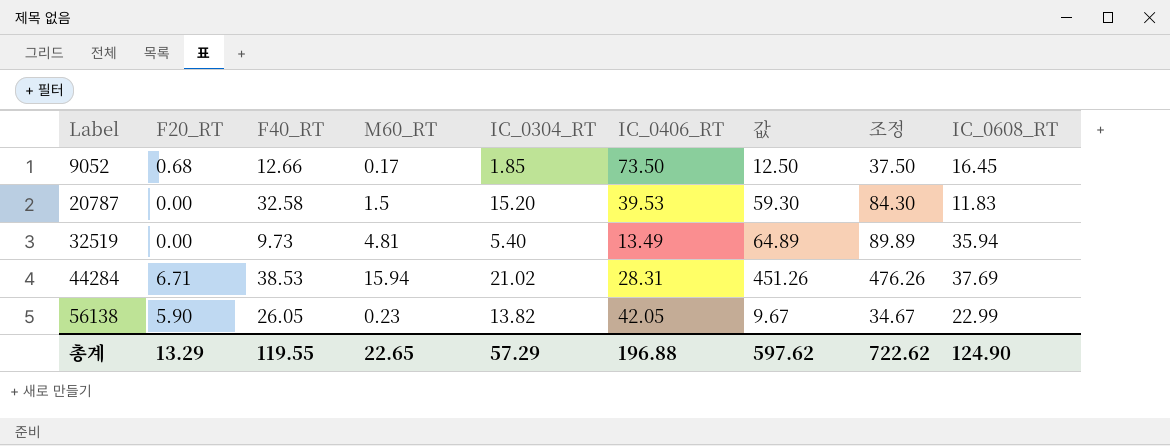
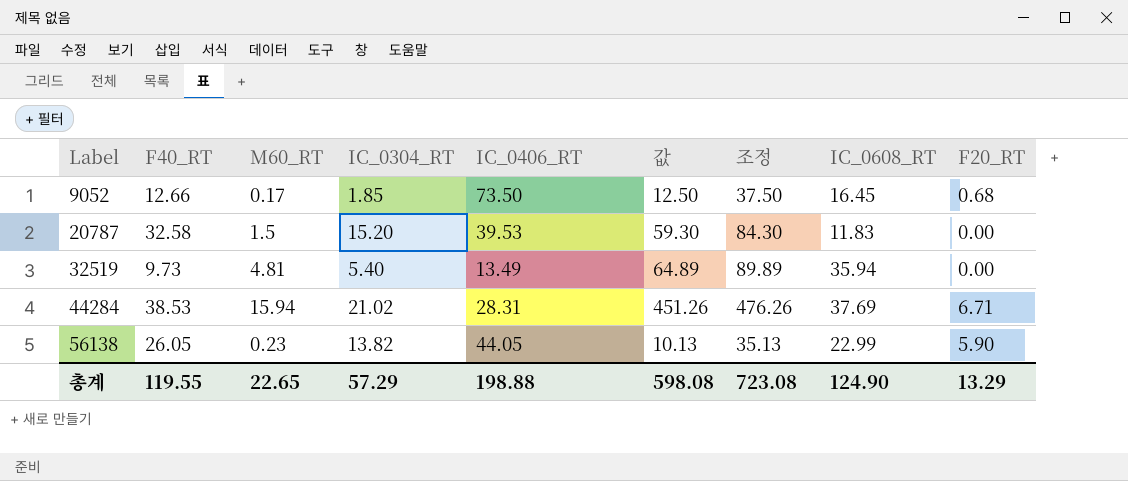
column F20_RT | position: 2 -> 9
56138 | IC_0406_RT: 42.05 -> 44.05
56138 | 값: 9.67 -> 10.13
56138 | 조정: 34.67 -> 35.13
총계 | IC_0406_RT: 196.88 -> 198.88
총계 | 값: 597.62 -> 598.08
총계 | 조정: 722.62 -> 723.08

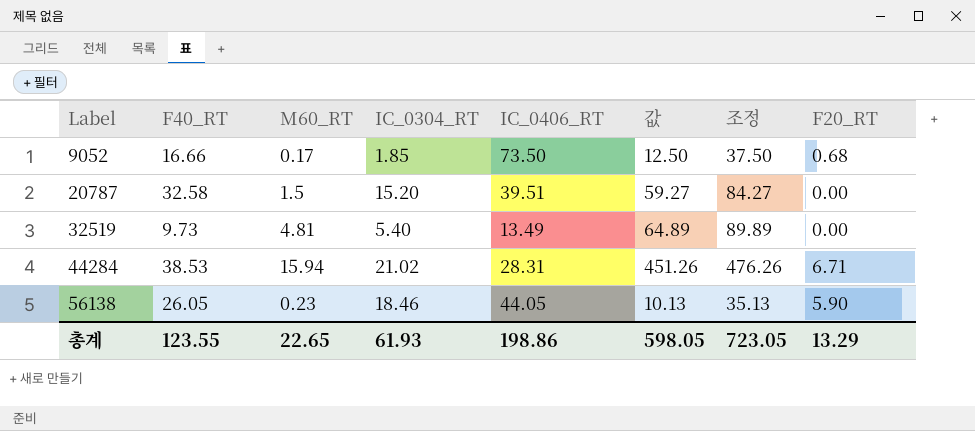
column IC_0608_RT | position: 8 -> none
9052 | F40_RT: 12.66 -> 16.66
20787 | IC_0406_RT: 39.53 -> 39.51
20787 | 값: 59.30 -> 59.27
20787 | 조정: 84.30 -> 84.27
56138 | IC_0304_RT: 13.82 -> 18.46
총계 | F40_RT: 119.55 -> 123.55
총계 | IC_0304_RT: 57.29 -> 61.93
총계 | IC_0406_RT: 198.88 -> 198.86
총계 | 값: 598.08 -> 598.05
총계 | 조정: 723.08 -> 723.05

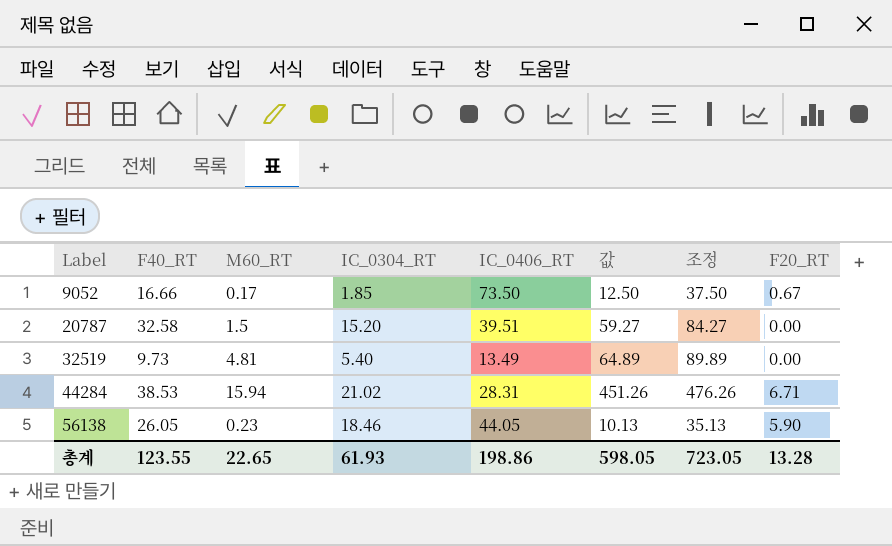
9052 | F20_RT: 0.68 -> 0.67
총계 | F20_RT: 13.29 -> 13.28

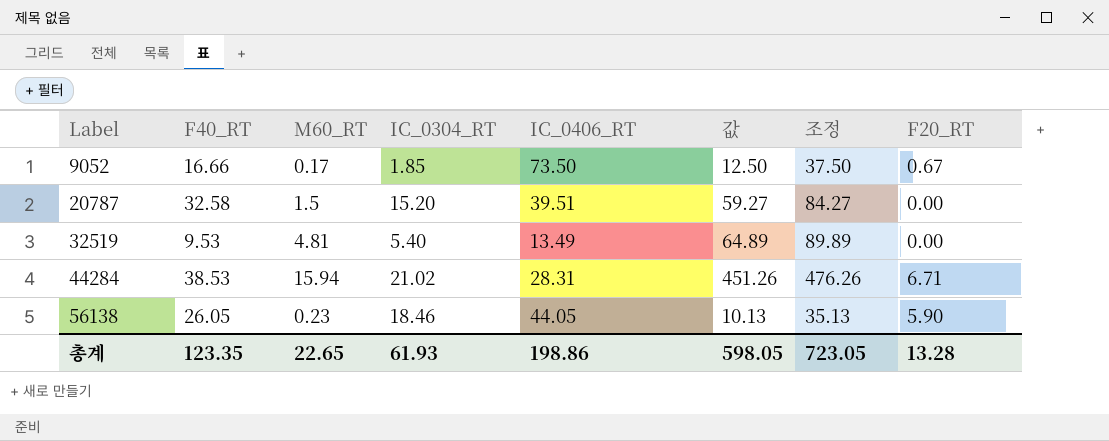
32519 | F40_RT: 9.73 -> 9.53
총계 | F40_RT: 123.55 -> 123.35

